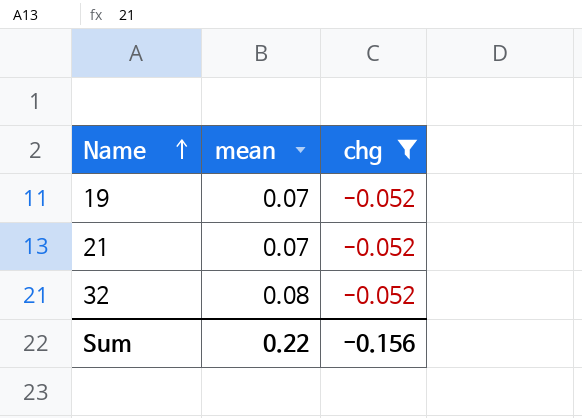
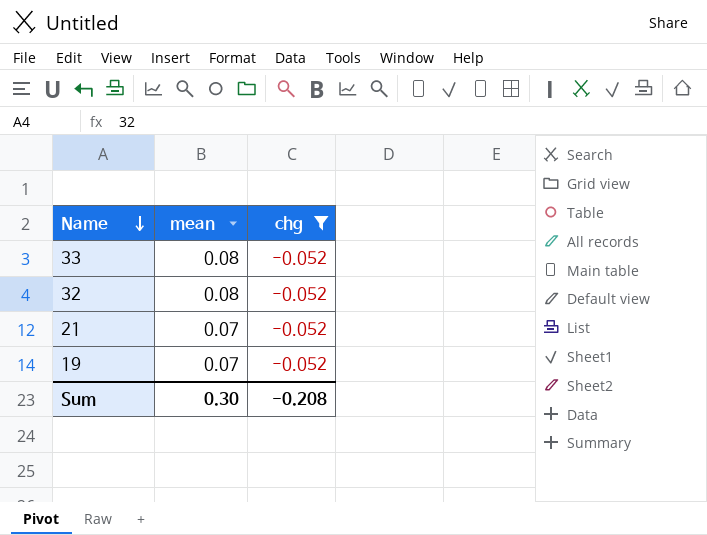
row order: Name ascending -> Name descending
row 33: none -> 0.08 | -0.052
Sum | mean: 0.22 -> 0.30
Sum | chg: -0.156 -> -0.208

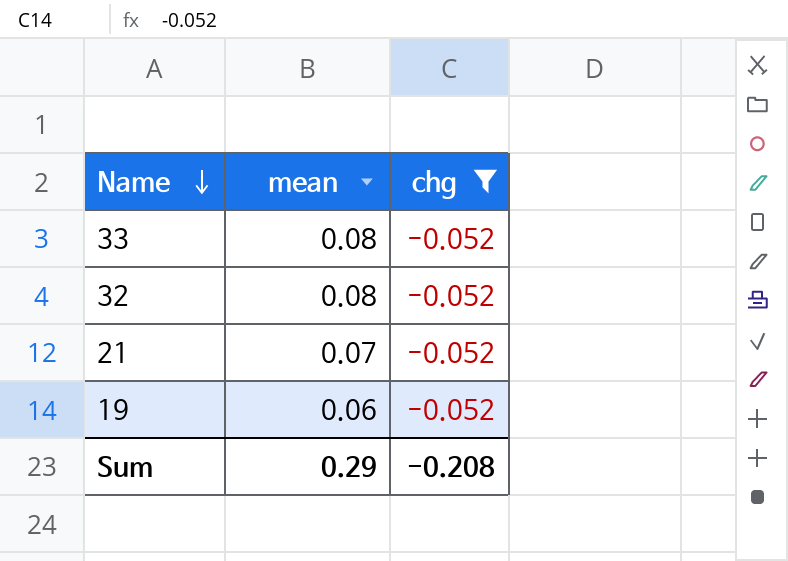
19 | mean: 0.07 -> 0.06
Sum | mean: 0.30 -> 0.29

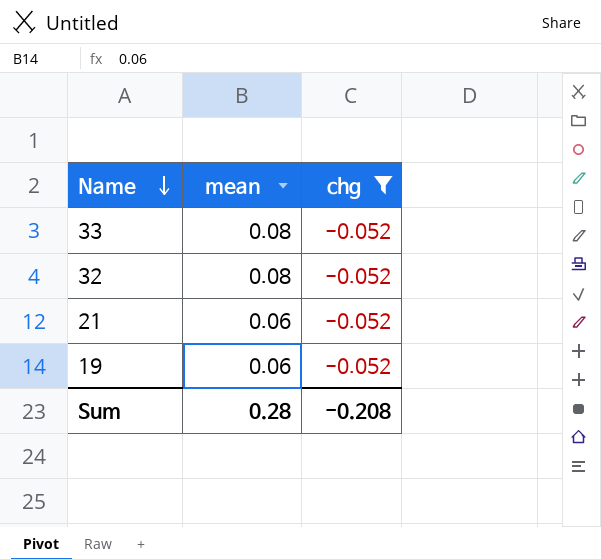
21 | mean: 0.07 -> 0.06
Sum | mean: 0.29 -> 0.28

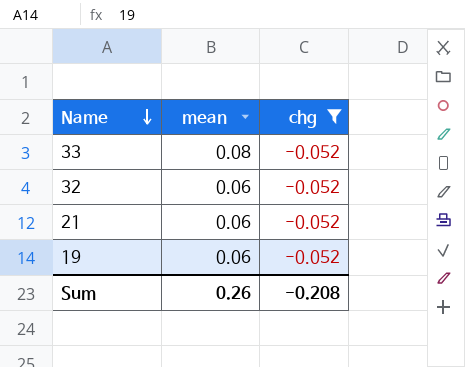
32 | mean: 0.08 -> 0.06
Sum | mean: 0.28 -> 0.26

